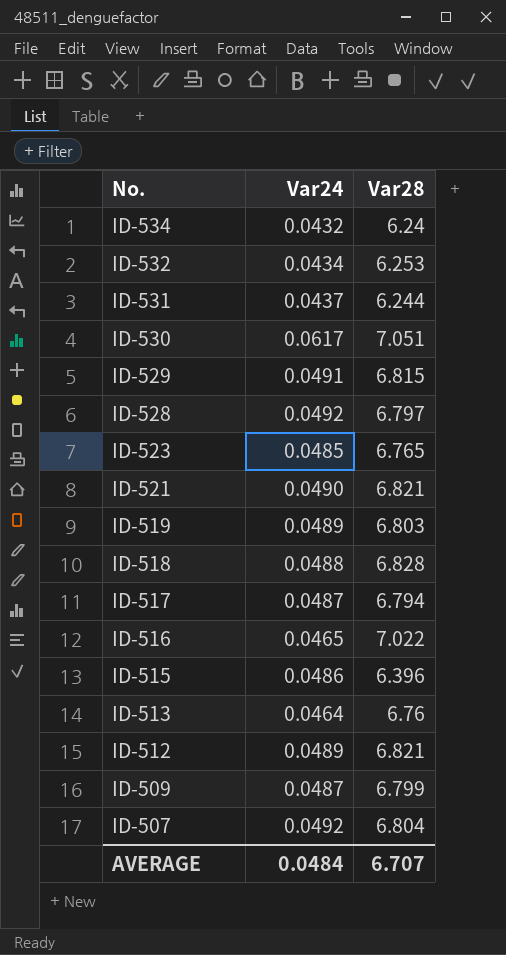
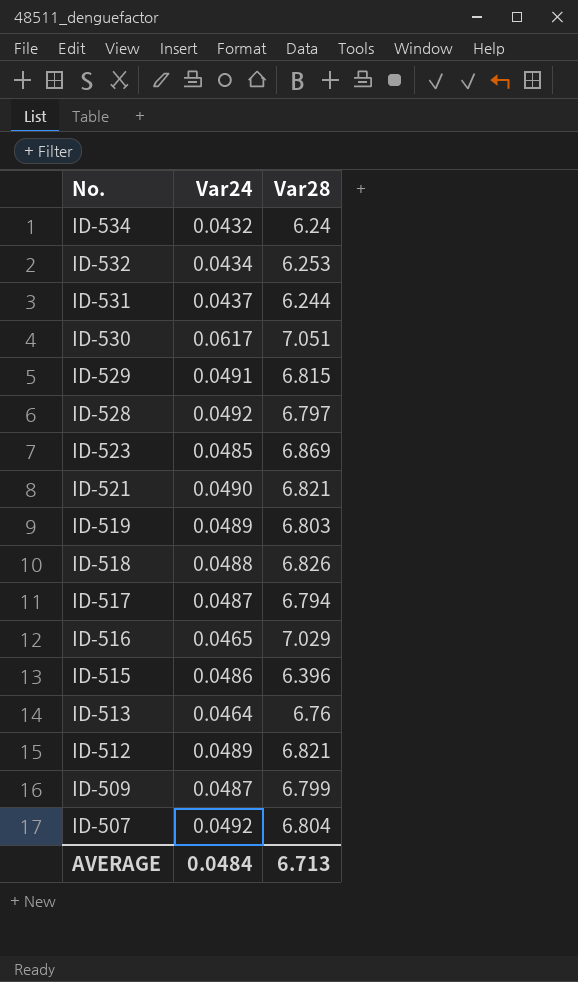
ID-523 | Var28: 6.765 -> 6.869
ID-518 | Var28: 6.828 -> 6.826
ID-516 | Var28: 7.022 -> 7.029
AVERAGE | Var28: 6.707 -> 6.713

